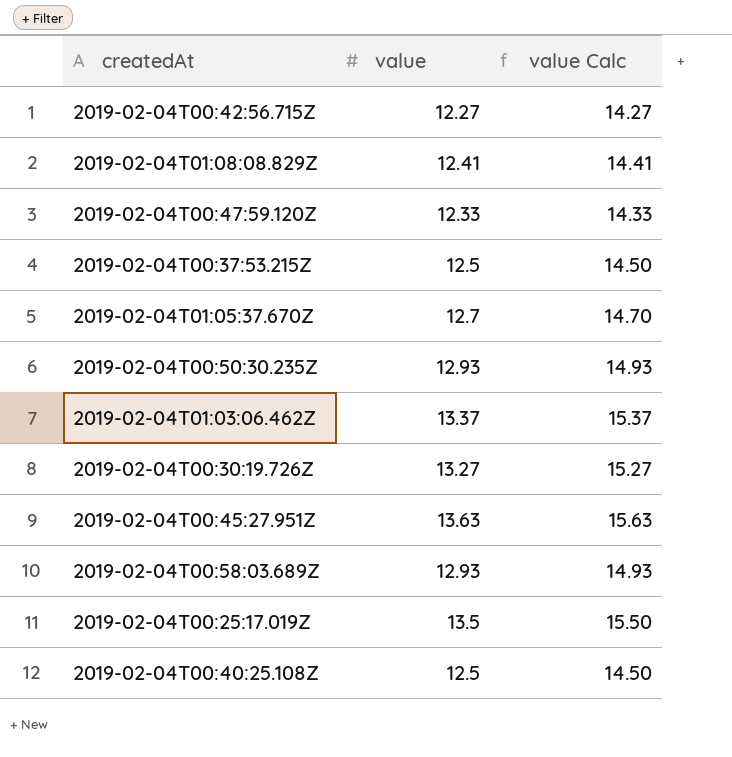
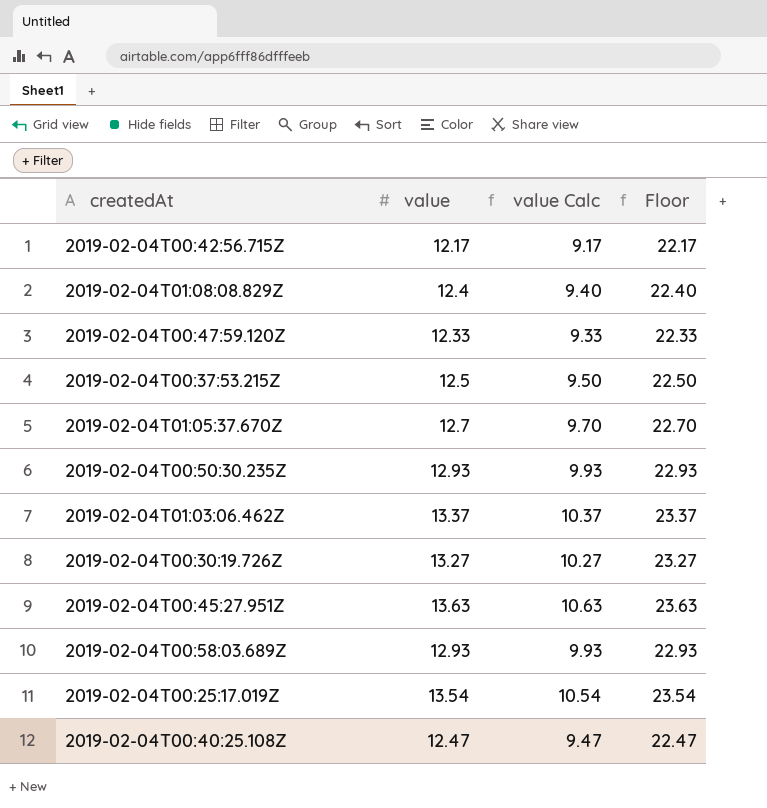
column value Calc | formula: [value] + 2 -> [value] - 3
column Floor | formula: none -> [value] + 10
2019-02-04T00:42:56.715Z | value: 12.27 -> 12.17
2019-02-04T01:08:08.829Z | value: 12.41 -> 12.4
2019-02-04T00:25:17.019Z | value: 13.5 -> 13.54
2019-02-04T00:40:25.108Z | value: 12.5 -> 12.47

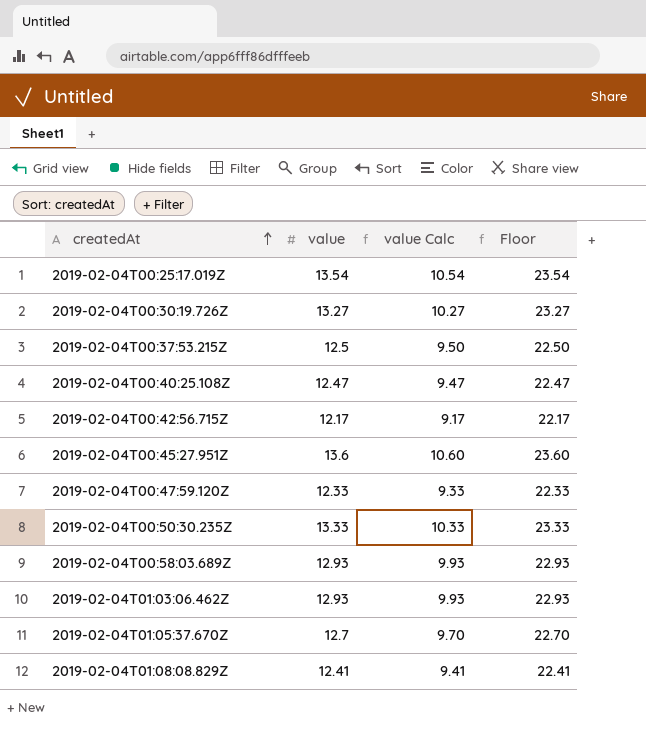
row order: none -> createdAt ascending
2019-02-04T00:45:27.951Z | value: 13.63 -> 13.6
2019-02-04T00:45:27.951Z | value Calc: 10.63 -> 10.60
2019-02-04T00:45:27.951Z | Floor: 23.63 -> 23.60
2019-02-04T00:50:30.235Z | value: 12.93 -> 13.33
2019-02-04T00:50:30.235Z | value Calc: 9.93 -> 10.33
2019-02-04T00:50:30.235Z | Floor: 22.93 -> 23.33
2019-02-04T01:03:06.462Z | value: 13.37 -> 12.93
2019-02-04T01:03:06.462Z | value Calc: 10.37 -> 9.93
2019-02-04T01:03:06.462Z | Floor: 23.37 -> 22.93
2019-02-04T01:08:08.829Z | value: 12.4 -> 12.41
2019-02-04T01:08:08.829Z | value Calc: 9.40 -> 9.41
2019-02-04T01:08:08.829Z | Floor: 22.40 -> 22.41

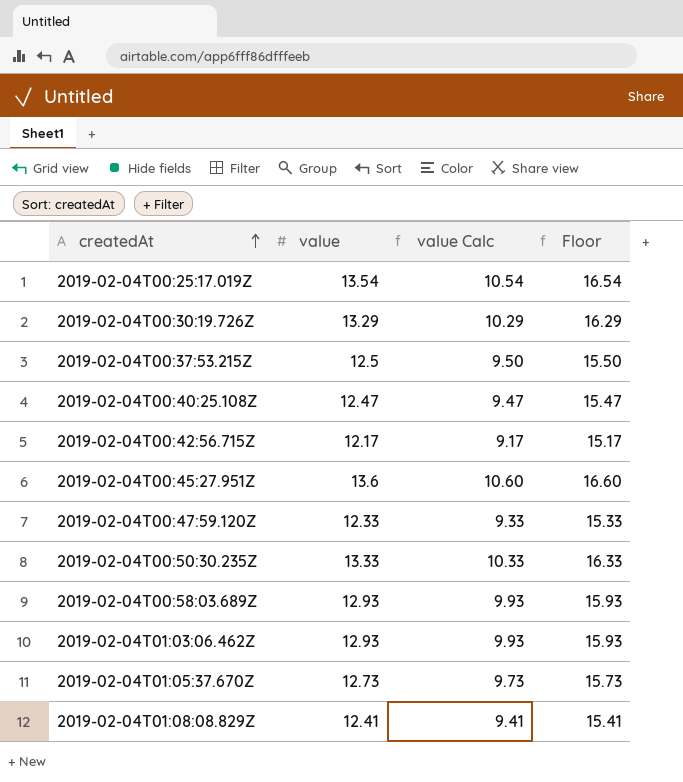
column Floor | formula: [value] + 10 -> [value] + 3
2019-02-04T00:30:19.726Z | value: 13.27 -> 13.29
2019-02-04T00:30:19.726Z | value Calc: 10.27 -> 10.29
2019-02-04T01:05:37.670Z | value: 12.7 -> 12.73
2019-02-04T01:05:37.670Z | value Calc: 9.70 -> 9.73

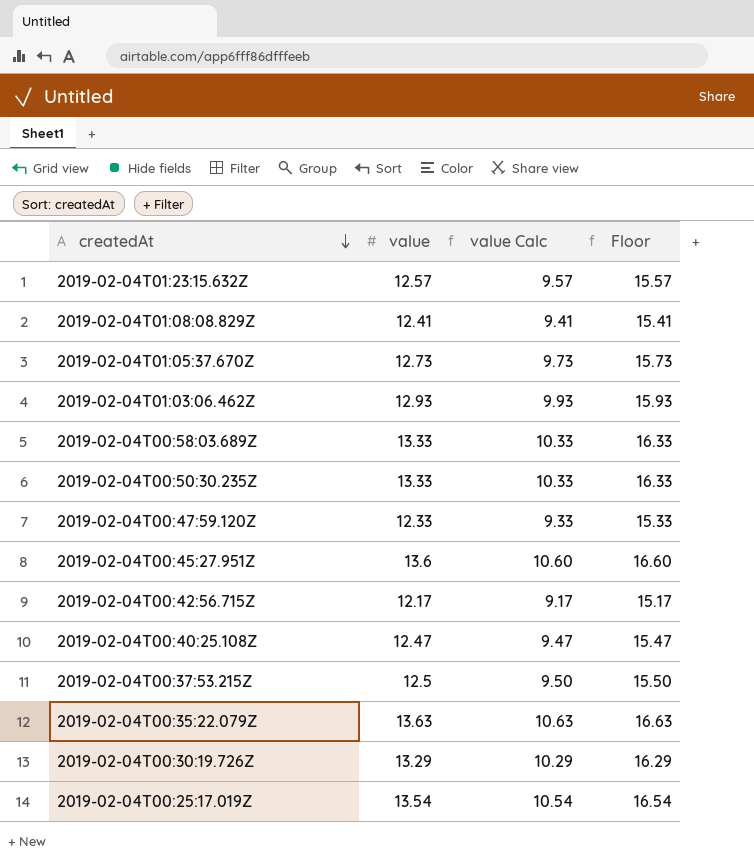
row order: createdAt ascending -> createdAt descending
row 2019-02-04T01:23:15.632Z: none -> 12.57 | 9.57 | 15.57
2019-02-04T00:58:03.689Z | value: 12.93 -> 13.33
2019-02-04T00:58:03.689Z | value Calc: 9.93 -> 10.33
2019-02-04T00:58:03.689Z | Floor: 15.93 -> 16.33
row 2019-02-04T00:35:22.079Z: none -> 13.63 | 10.63 | 16.63

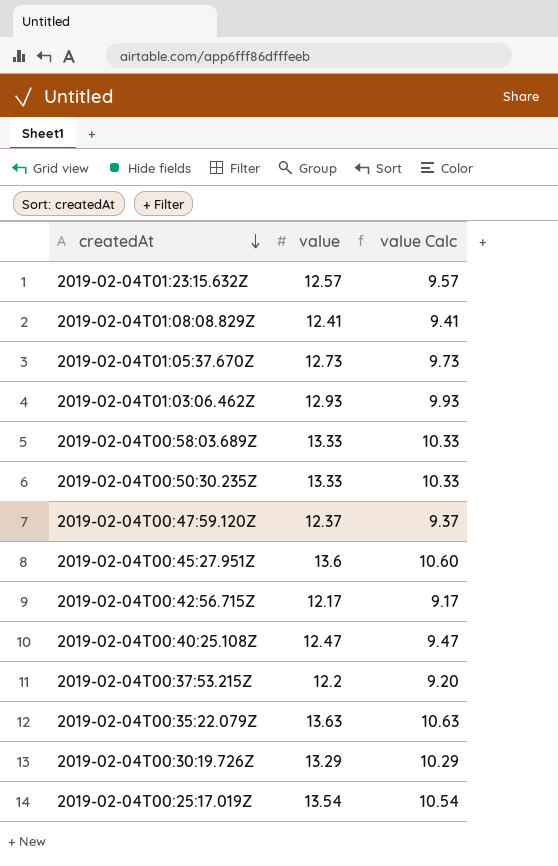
column Floor | formula: [value] + 3 -> none
2019-02-04T00:47:59.120Z | value: 12.33 -> 12.37
2019-02-04T00:47:59.120Z | value Calc: 9.33 -> 9.37
2019-02-04T00:37:53.215Z | value: 12.5 -> 12.2
2019-02-04T00:37:53.215Z | value Calc: 9.50 -> 9.20

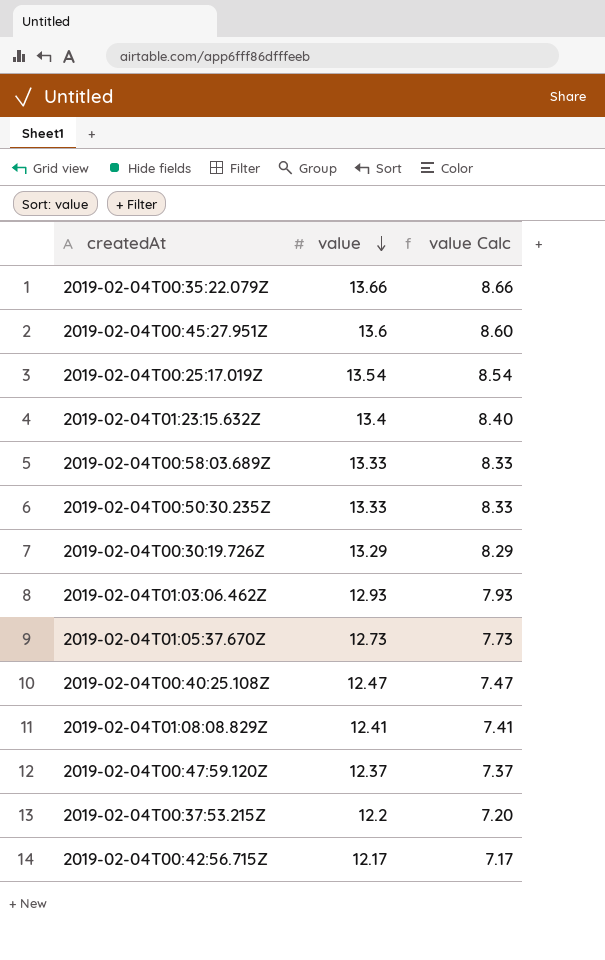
row order: createdAt descending -> value descending
column value Calc | formula: [value] - 3 -> [value] - 5
2019-02-04T00:35:22.079Z | value: 13.63 -> 13.66
2019-02-04T01:23:15.632Z | value: 12.57 -> 13.4

